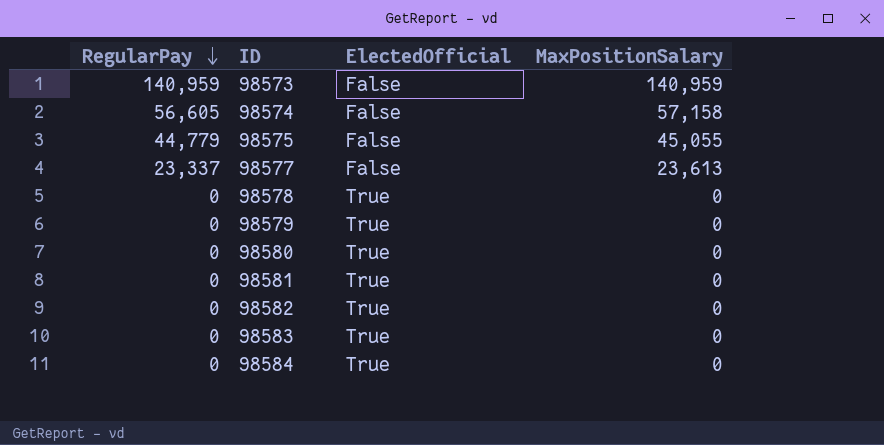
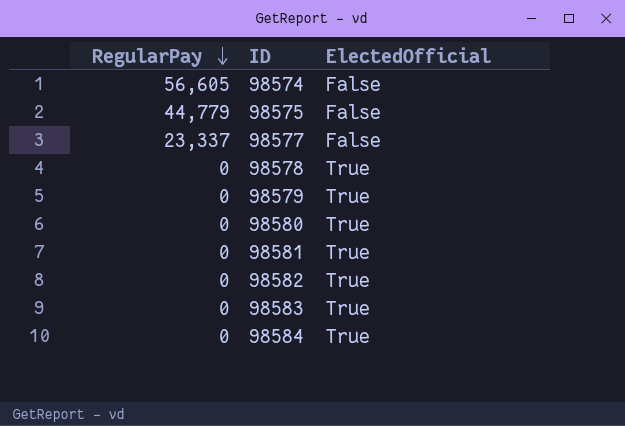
column MaxPositionSalary | position: 4 -> none
row 98573: 140,959 | False | 140,959 -> none

